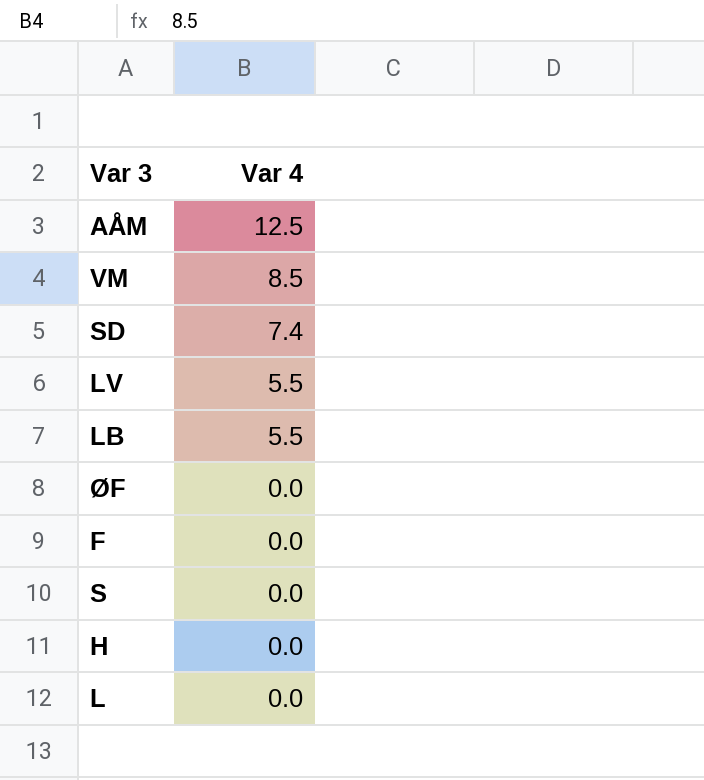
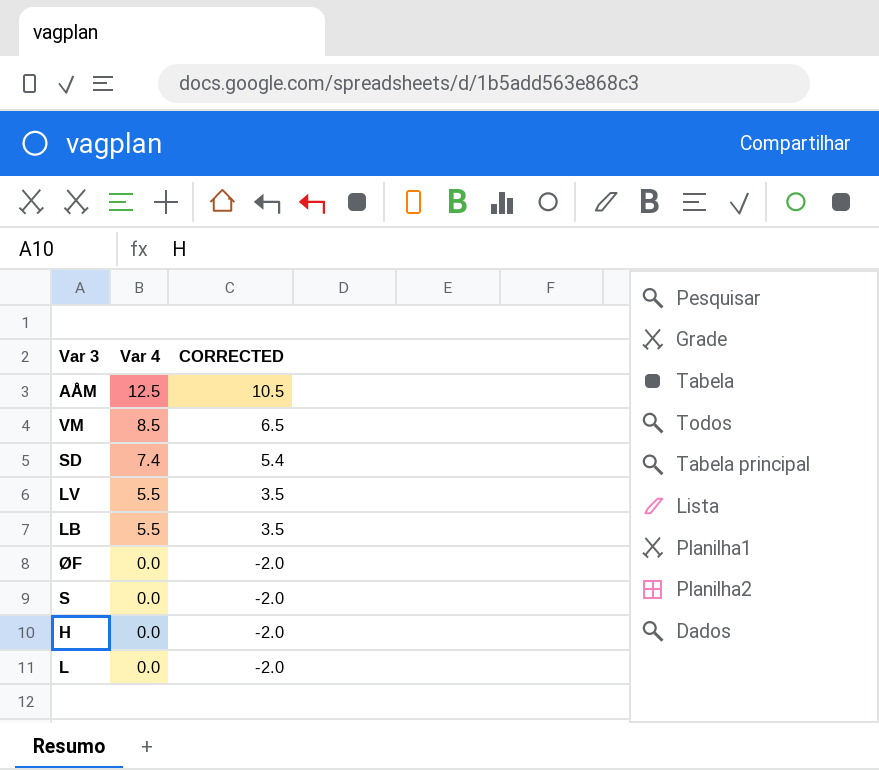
column CORRECTED | formula: none -> [Var 4] - 2
row F: 0.0 -> none

